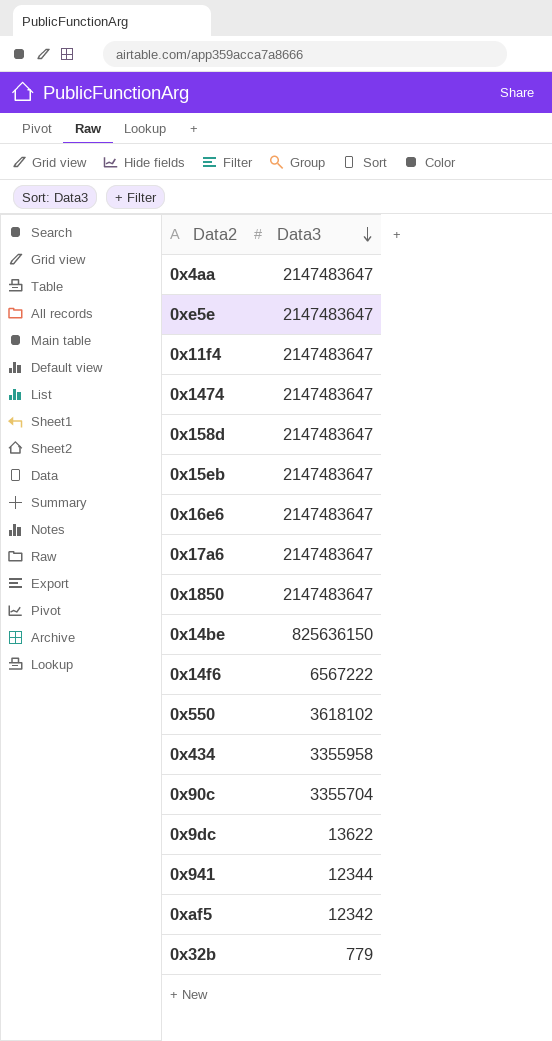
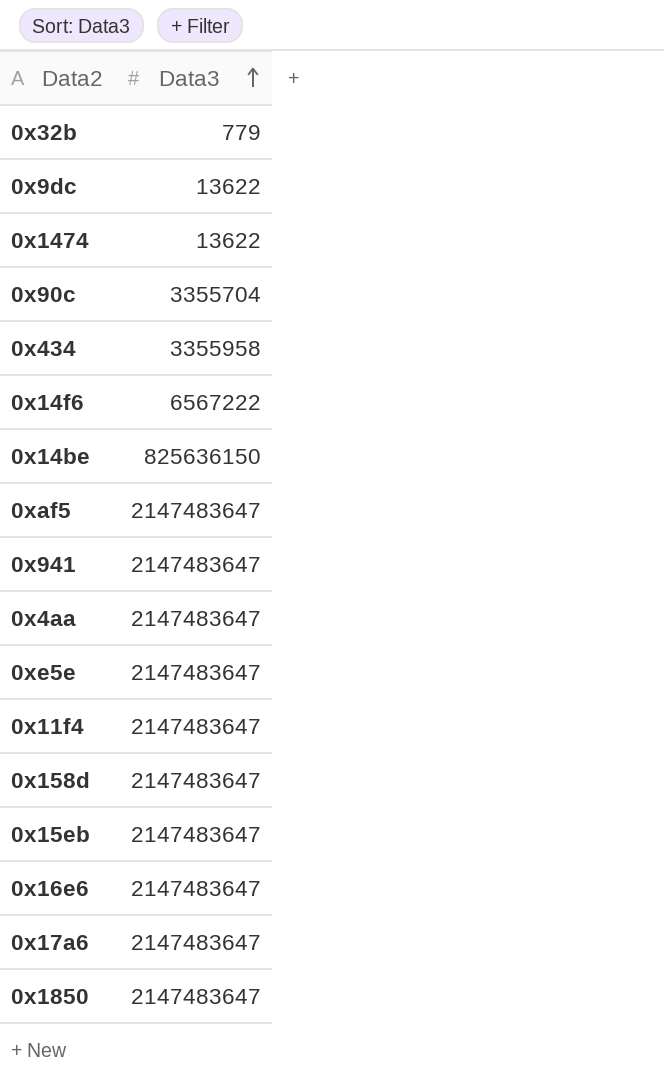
row order: Data3 descending -> Data3 ascending
row 0x550: 3618102 -> none
0x1474 | Data3: 2147483647 -> 13622
0xaf5 | Data3: 12342 -> 2147483647
0x941 | Data3: 12344 -> 2147483647

